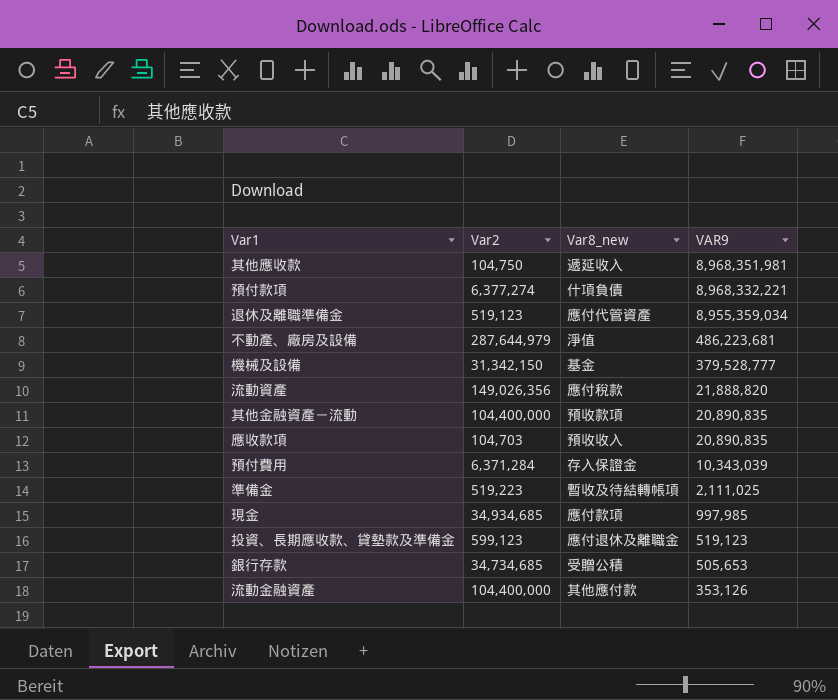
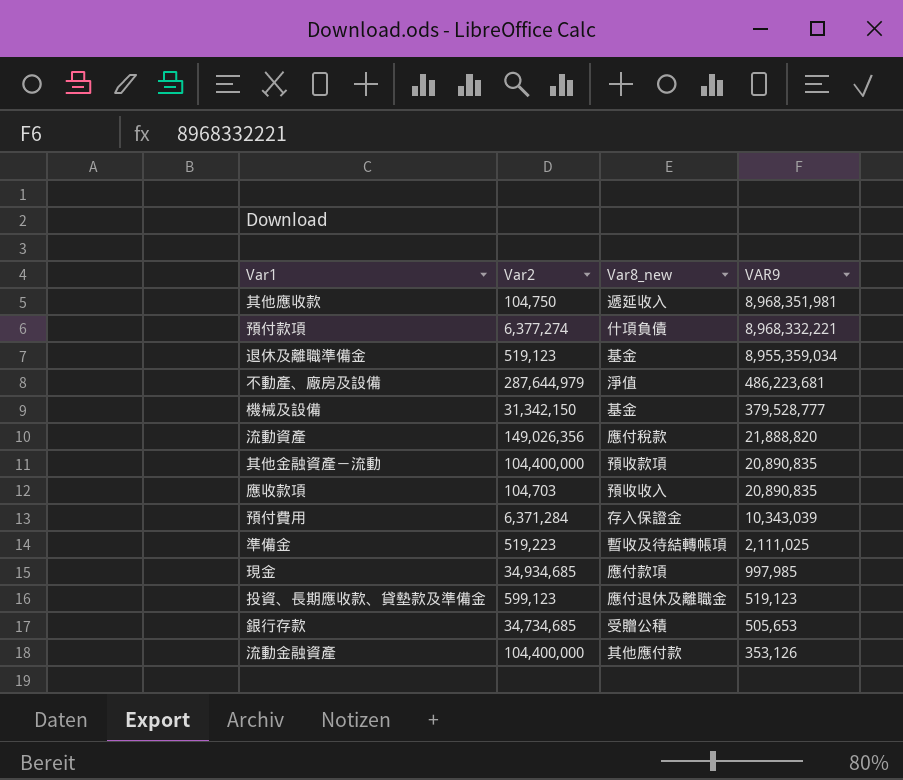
退休及離職準備金 | Var8_new: 應付代管資產 -> 基金

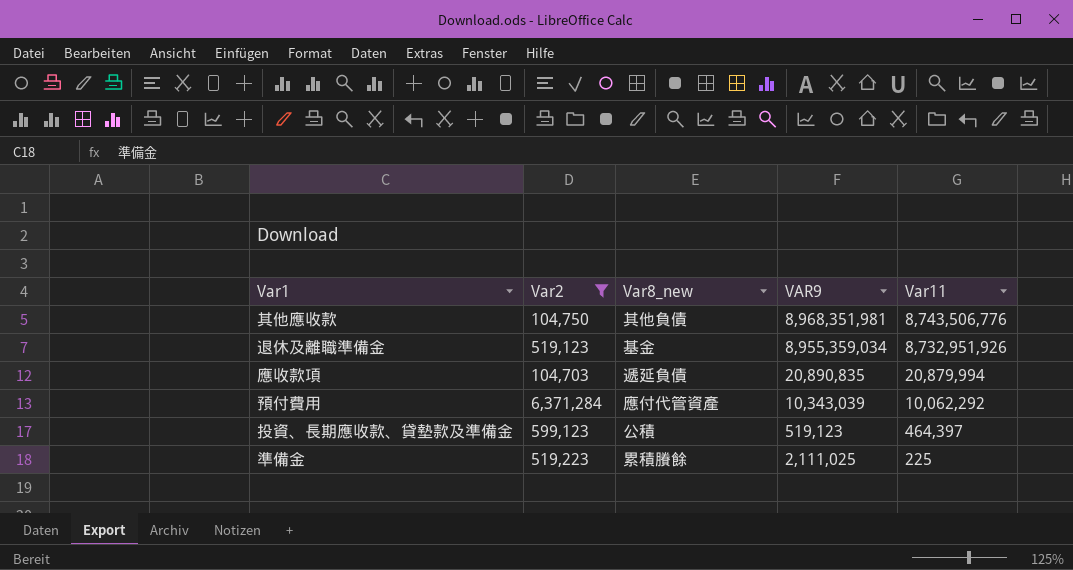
filter: none -> Var2 <= 6,371,284
row order: VAR9 descending -> Var11 descending
column Var11 | position: none -> 5
其他應收款 | Var8_new: 遞延收入 -> 其他負債
應收款項 | Var8_new: 預收收入 -> 遞延負債
預付費用 | Var8_new: 存入保證金 -> 應付代管資產
投資、長期應收款、貸墊款及準備金 | Var8_new: 應付退休及離職金 -> 公積
準備金 | Var8_new: 暫收及待結轉帳項 -> 累積賸餘

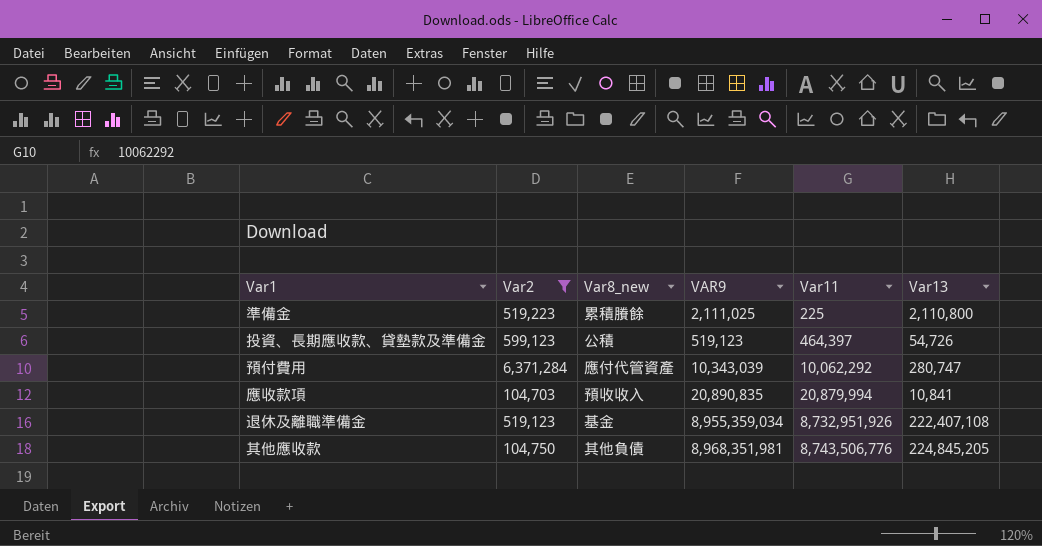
row order: Var11 descending -> Var11 ascending
column Var13 | formula: none -> [VAR9] - [Var11]
應收款項 | Var8_new: 遞延負債 -> 預收收入

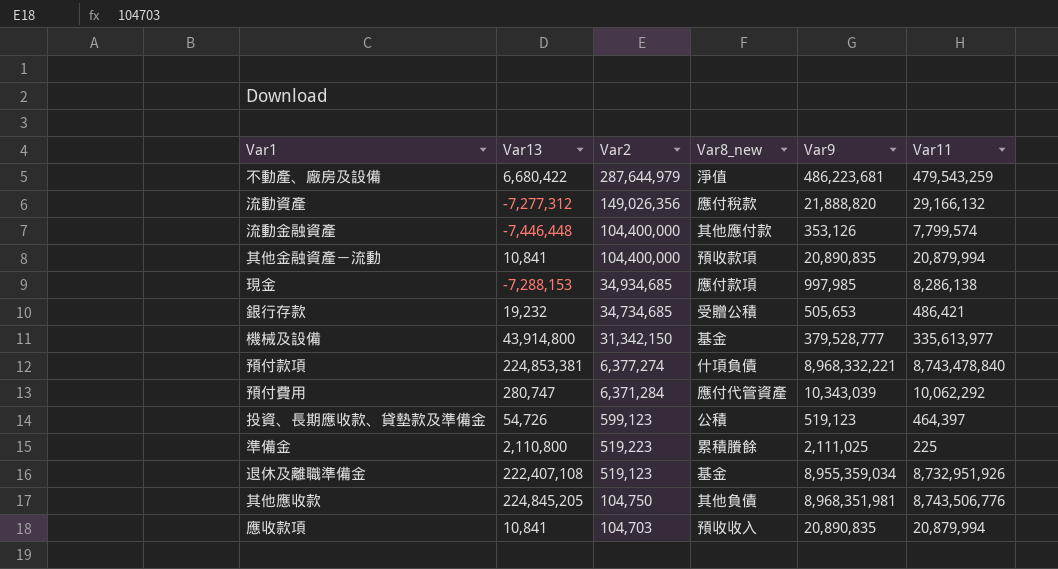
filter: Var2 <= 6,371,284 -> none
row order: Var11 ascending -> Var2 descending
column Var13 | position: 6 -> 2
column name: VAR9 -> Var9

